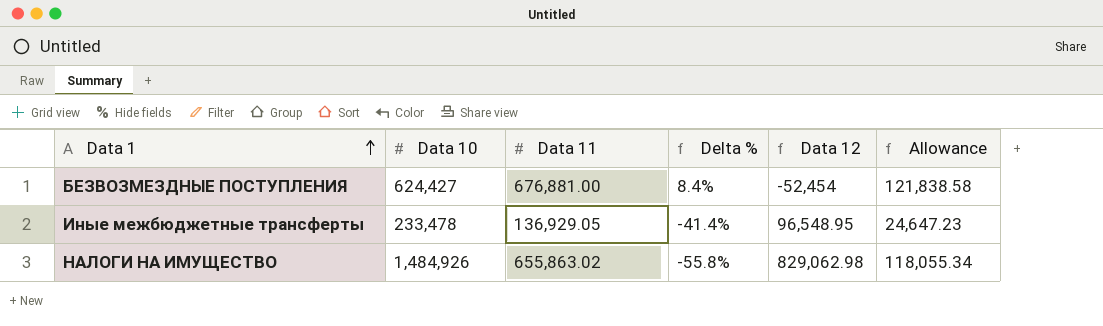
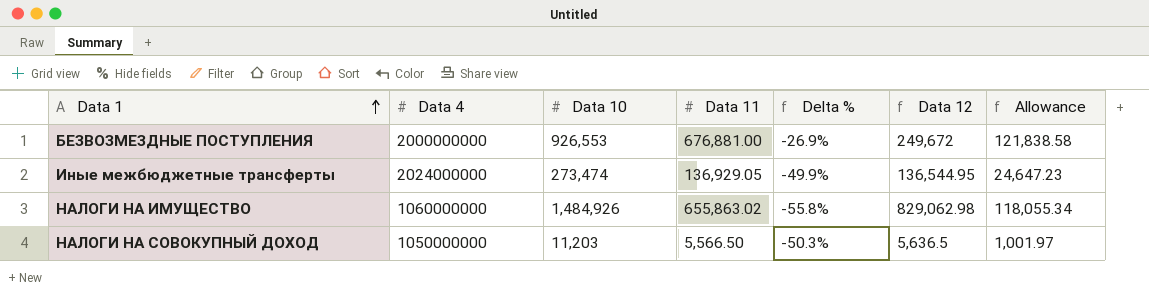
column Data 4 | position: none -> 2
БЕЗВОЗМЕЗДНЫЕ ПОСТУПЛЕНИЯ | Data 10: 624,427 -> 926,553
БЕЗВОЗМЕЗДНЫЕ ПОСТУПЛЕНИЯ | Delta %: 8.4% -> -26.9%
БЕЗВОЗМЕЗДНЫЕ ПОСТУПЛЕНИЯ | Data 12: -52,454 -> 249,672
Иные межбюджетные трансферты | Data 10: 233,478 -> 273,474
Иные межбюджетные трансферты | Delta %: -41.4% -> -49.9%
Иные межбюджетные трансферты | Data 12: 96,548.95 -> 136,544.95
row НАЛОГИ НА СОВОКУПНЫЙ ДОХОД: none -> 1050000000 | 11,203 | 5,566.50 | -50.3% | 5,636.5 | 1,001.97

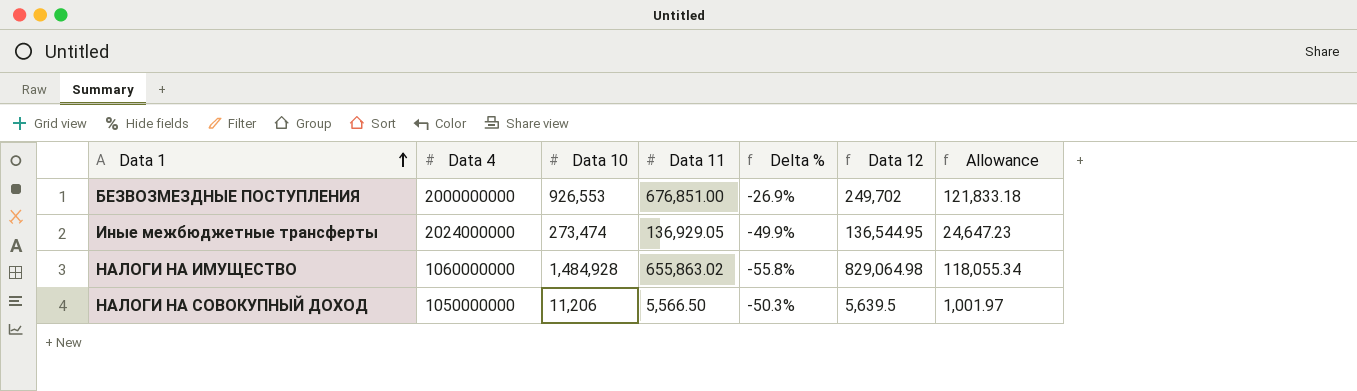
БЕЗВОЗМЕЗДНЫЕ ПОСТУПЛЕНИЯ | Data 11: 676,881.00 -> 676,851.00
БЕЗВОЗМЕЗДНЫЕ ПОСТУПЛЕНИЯ | Data 12: 249,672 -> 249,702
БЕЗВОЗМЕЗДНЫЕ ПОСТУПЛЕНИЯ | Allowance: 121,838.58 -> 121,833.18
НАЛОГИ НА ИМУЩЕСТВО | Data 10: 1,484,926 -> 1,484,928
НАЛОГИ НА ИМУЩЕСТВО | Data 12: 829,062.98 -> 829,064.98
НАЛОГИ НА СОВОКУПНЫЙ ДОХОД | Data 10: 11,203 -> 11,206
НАЛОГИ НА СОВОКУПНЫЙ ДОХОД | Data 12: 5,636.5 -> 5,639.5

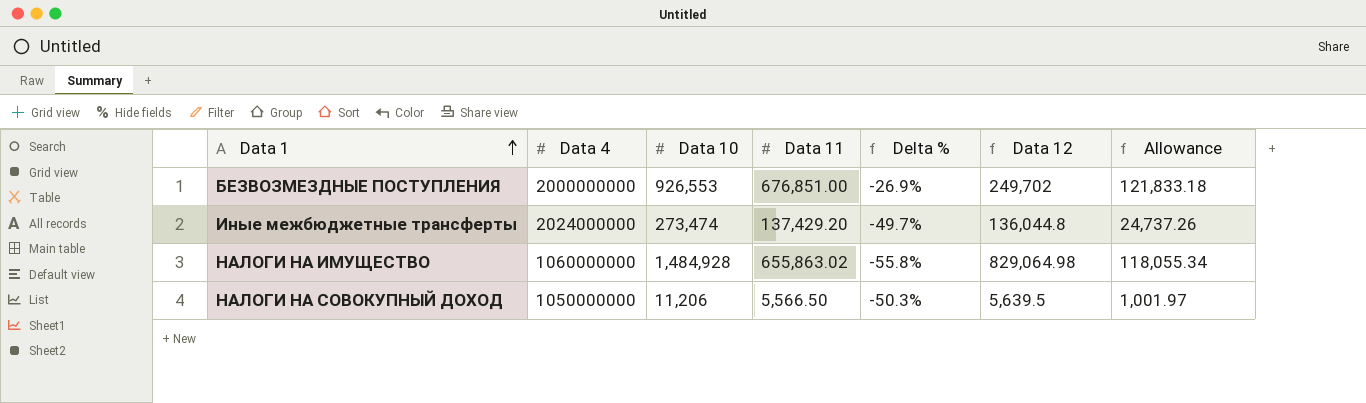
Иные межбюджетные трансферты | Data 11: 136,929.05 -> 137,429.20
Иные межбюджетные трансферты | Delta %: -49.9% -> -49.7%
Иные межбюджетные трансферты | Data 12: 136,544.95 -> 136,044.8
Иные межбюджетные трансферты | Allowance: 24,647.23 -> 24,737.26

